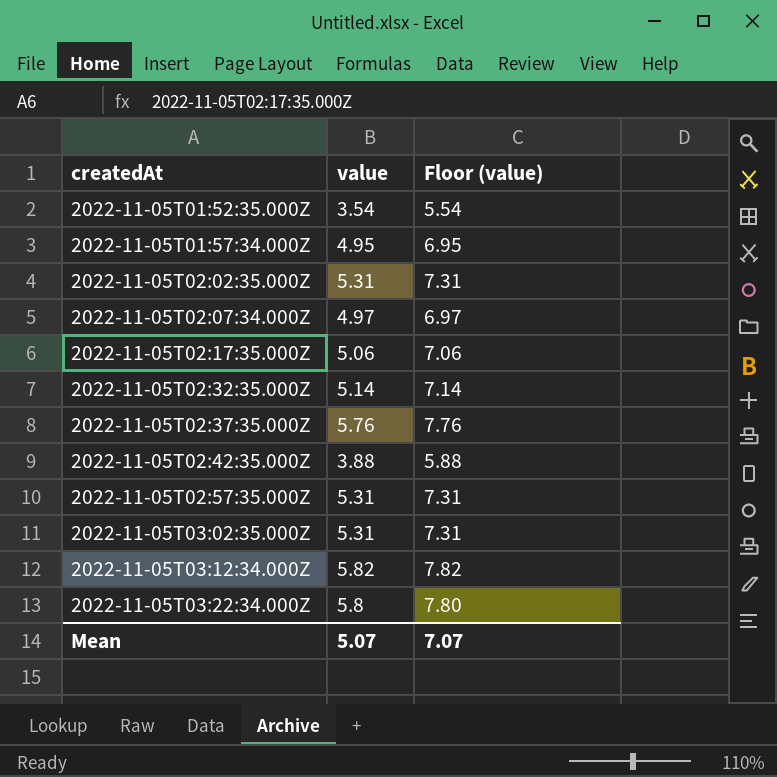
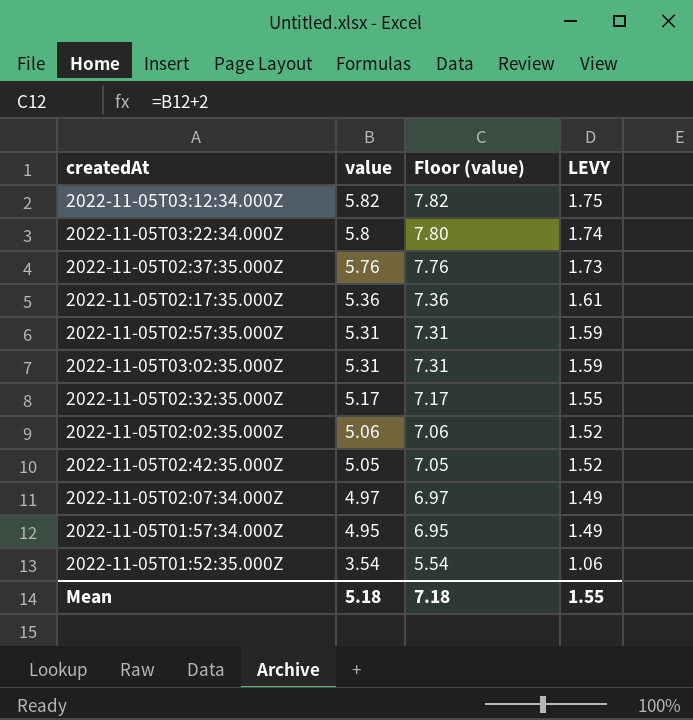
row order: createdAt ascending -> value descending
column LEVY | formula: none -> [value] * 0.3
2022-11-05T02:17:35.000Z | value: 5.06 -> 5.36
2022-11-05T02:17:35.000Z | Floor (value): 7.06 -> 7.36
2022-11-05T02:32:35.000Z | value: 5.14 -> 5.17
2022-11-05T02:32:35.000Z | Floor (value): 7.14 -> 7.17
2022-11-05T02:02:35.000Z | value: 5.31 -> 5.06
2022-11-05T02:02:35.000Z | Floor (value): 7.31 -> 7.06
2022-11-05T02:42:35.000Z | value: 3.88 -> 5.05
2022-11-05T02:42:35.000Z | Floor (value): 5.88 -> 7.05
Mean | value: 5.07 -> 5.18
Mean | Floor (value): 7.07 -> 7.18

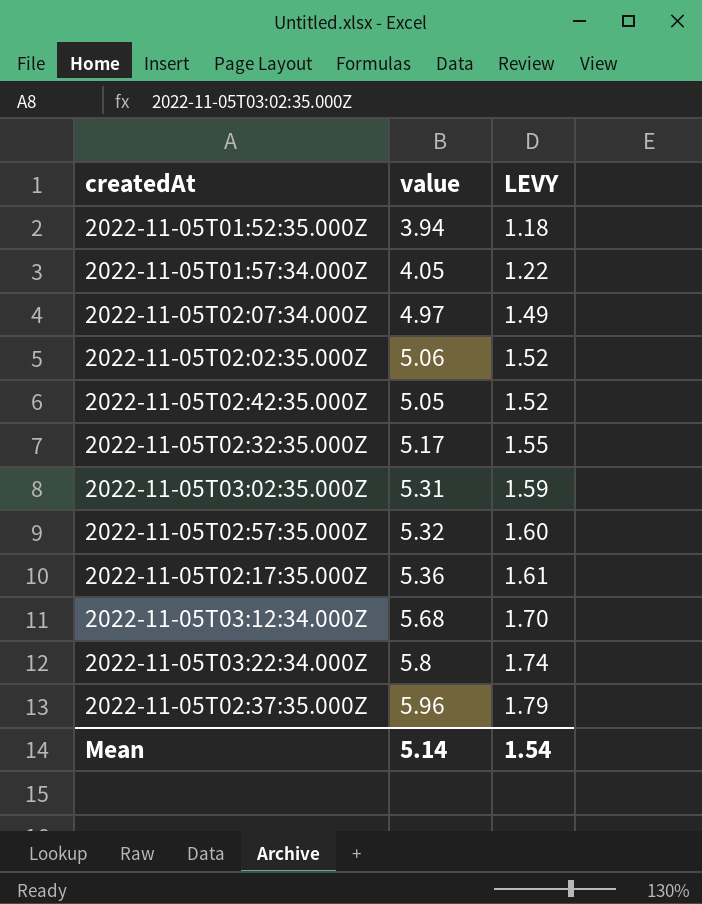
row order: value descending -> LEVY ascending
column Floor (value) | formula: [value] + 2 -> none
2022-11-05T01:52:35.000Z | value: 3.54 -> 3.94
2022-11-05T01:52:35.000Z | LEVY: 1.06 -> 1.18
2022-11-05T01:57:34.000Z | value: 4.95 -> 4.05
2022-11-05T01:57:34.000Z | LEVY: 1.49 -> 1.22
2022-11-05T02:57:35.000Z | value: 5.31 -> 5.32
2022-11-05T02:57:35.000Z | LEVY: 1.59 -> 1.60
2022-11-05T03:12:34.000Z | value: 5.82 -> 5.68
2022-11-05T03:12:34.000Z | LEVY: 1.75 -> 1.70
2022-11-05T02:37:35.000Z | value: 5.76 -> 5.96
2022-11-05T02:37:35.000Z | LEVY: 1.73 -> 1.79
Mean | value: 5.18 -> 5.14
Mean | LEVY: 1.55 -> 1.54

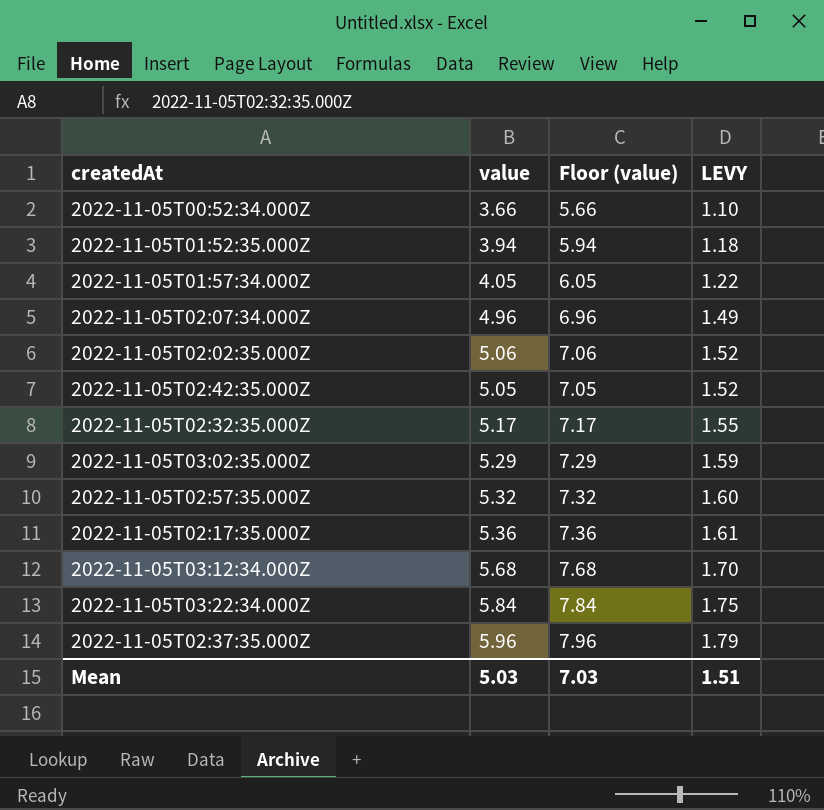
column Floor (value) | formula: none -> [value] + 2
row 2022-11-05T00:52:34.000Z: none -> 3.66 | 5.66 | 1.10
2022-11-05T02:07:34.000Z | value: 4.97 -> 4.96
2022-11-05T03:02:35.000Z | value: 5.31 -> 5.29
2022-11-05T03:22:34.000Z | value: 5.8 -> 5.84
2022-11-05T03:22:34.000Z | LEVY: 1.74 -> 1.75
Mean | value: 5.14 -> 5.03
Mean | LEVY: 1.54 -> 1.51

